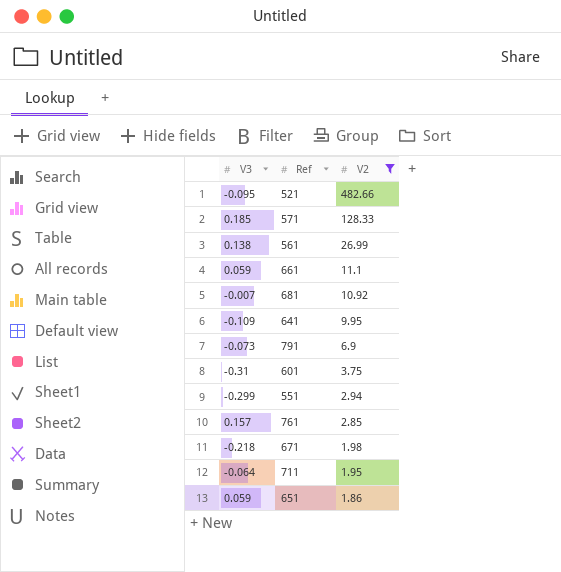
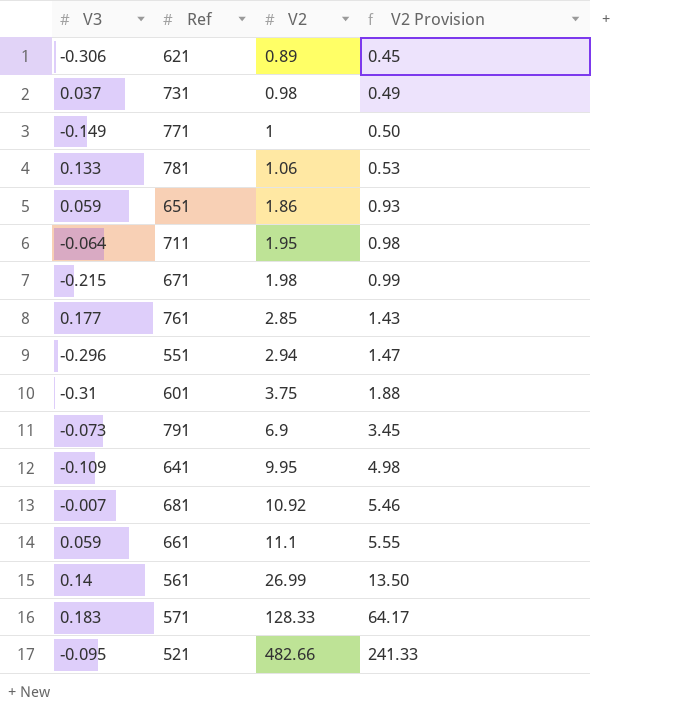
filter: V2 >= 1.86 -> none
row order: V2 descending -> V2 ascending
column V2 Provision | formula: none -> [V2] * 0.5
671 | V3: -0.218 -> -0.215
761 | V3: 0.157 -> 0.177
551 | V3: -0.299 -> -0.296
561 | V3: 0.138 -> 0.14
571 | V3: 0.185 -> 0.183

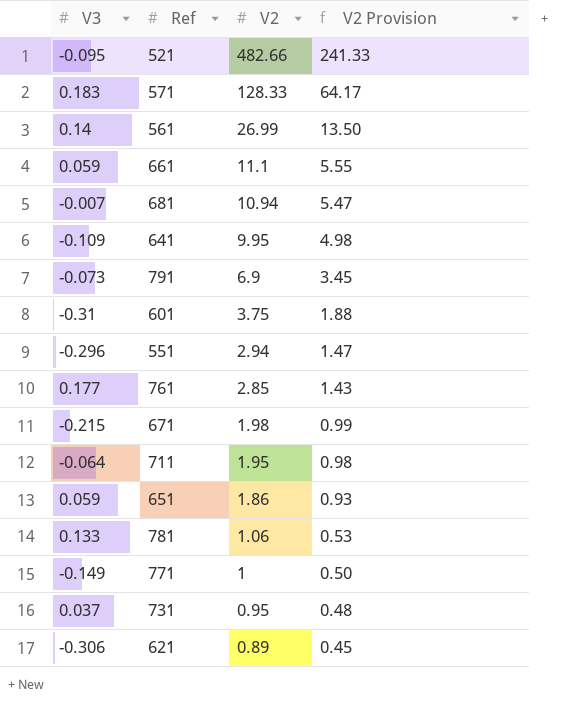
row order: V2 ascending -> V2 descending
681 | V2: 10.92 -> 10.94
681 | V2 Provision: 5.46 -> 5.47
731 | V2: 0.98 -> 0.95
731 | V2 Provision: 0.49 -> 0.48

